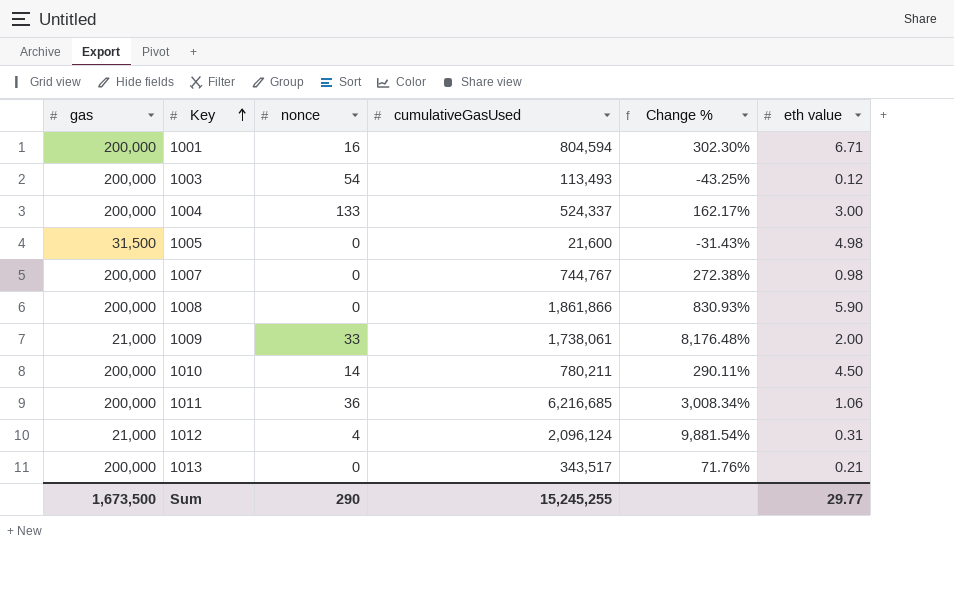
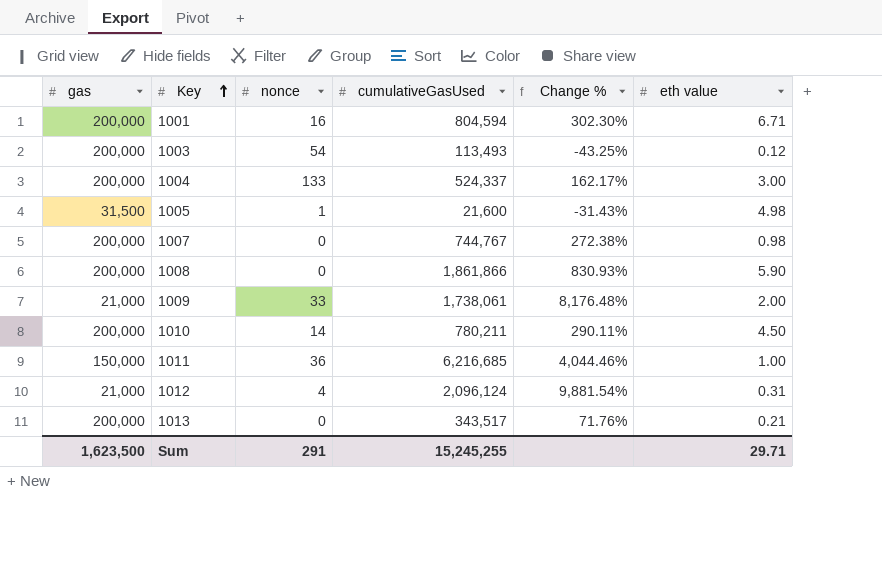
1005 | nonce: 0 -> 1
1011 | gas: 200,000 -> 150,000
1011 | Change %: 3,008.34% -> 4,044.46%
1011 | eth value: 1.06 -> 1.00
Sum | gas: 1,673,500 -> 1,623,500
Sum | nonce: 290 -> 291
Sum | eth value: 29.77 -> 29.71

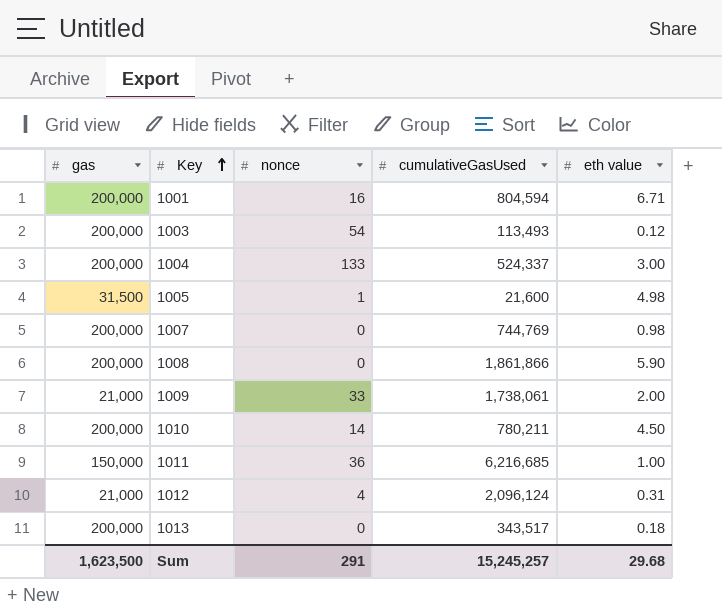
column Change % | formula: ([cumulativeGasUsed] - [gas]) / [gas] -> none
1007 | cumulativeGasUsed: 744,767 -> 744,769
1013 | eth value: 0.21 -> 0.18
Sum | cumulativeGasUsed: 15,245,255 -> 15,245,257
Sum | eth value: 29.71 -> 29.68

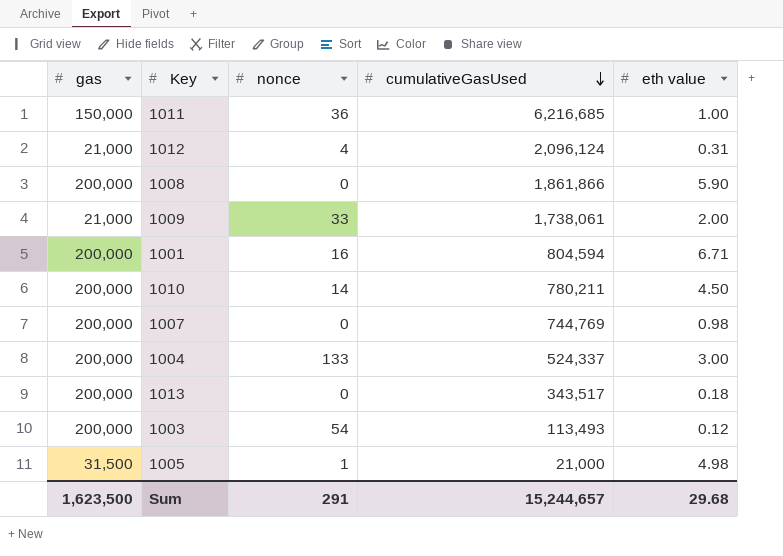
row order: Key ascending -> cumulativeGasUsed descending
1005 | cumulativeGasUsed: 21,600 -> 21,000
Sum | cumulativeGasUsed: 15,245,257 -> 15,244,657

